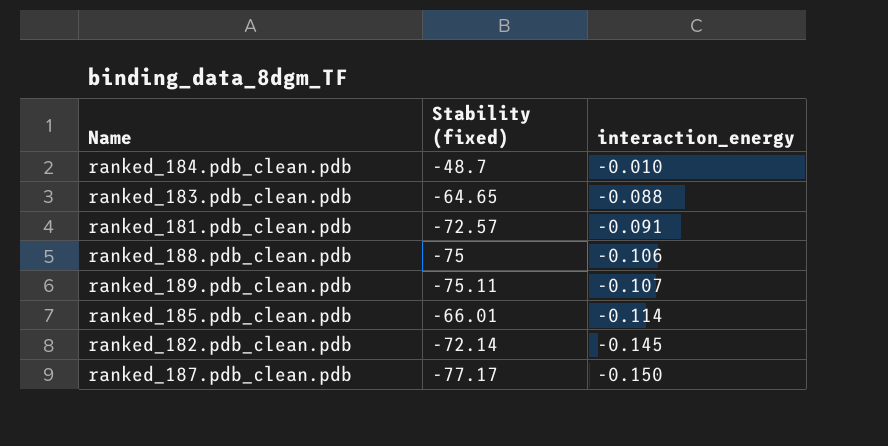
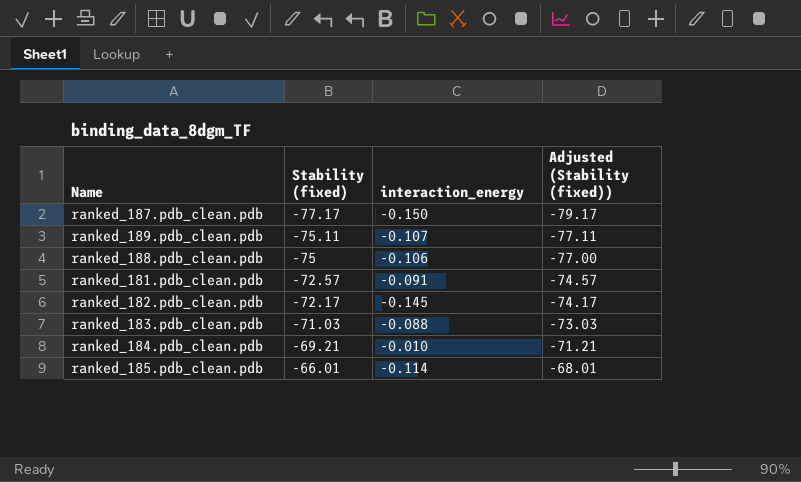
row order: interaction_energy descending -> Stability (fixed) ascending
column Adjusted (Stability (fixed)) | formula: none -> [Stability (fixed)] - 2
ranked_182.pdb_clean.pdb | Stability (fixed): -72.14 -> -72.17
ranked_183.pdb_clean.pdb | Stability (fixed): -64.65 -> -71.03
ranked_184.pdb_clean.pdb | Stability (fixed): -48.7 -> -69.21

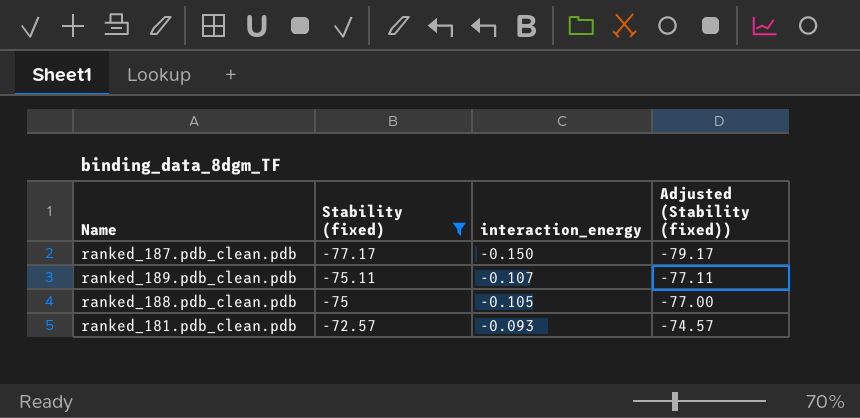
filter: none -> Stability (fixed) <= -72.57
ranked_188.pdb_clean.pdb | interaction_energy: -0.106 -> -0.105
ranked_181.pdb_clean.pdb | interaction_energy: -0.091 -> -0.093

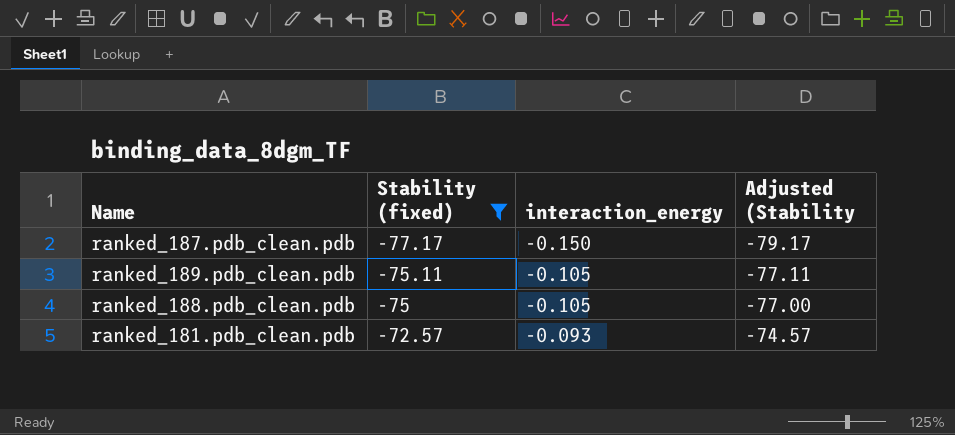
column name: Adjusted (Stability (fixed)) -> Adjusted (Stability
ranked_189.pdb_clean.pdb | interaction_energy: -0.107 -> -0.105

